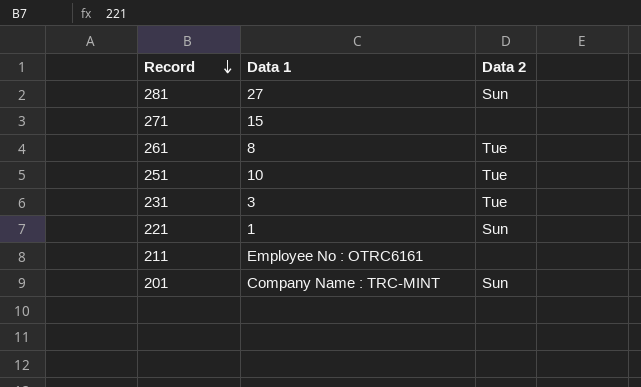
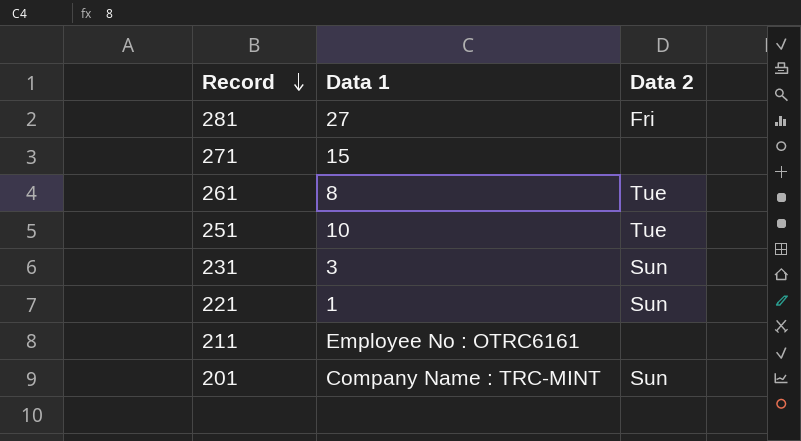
281 | Data 2: Sun -> Fri
231 | Data 2: Tue -> Sun

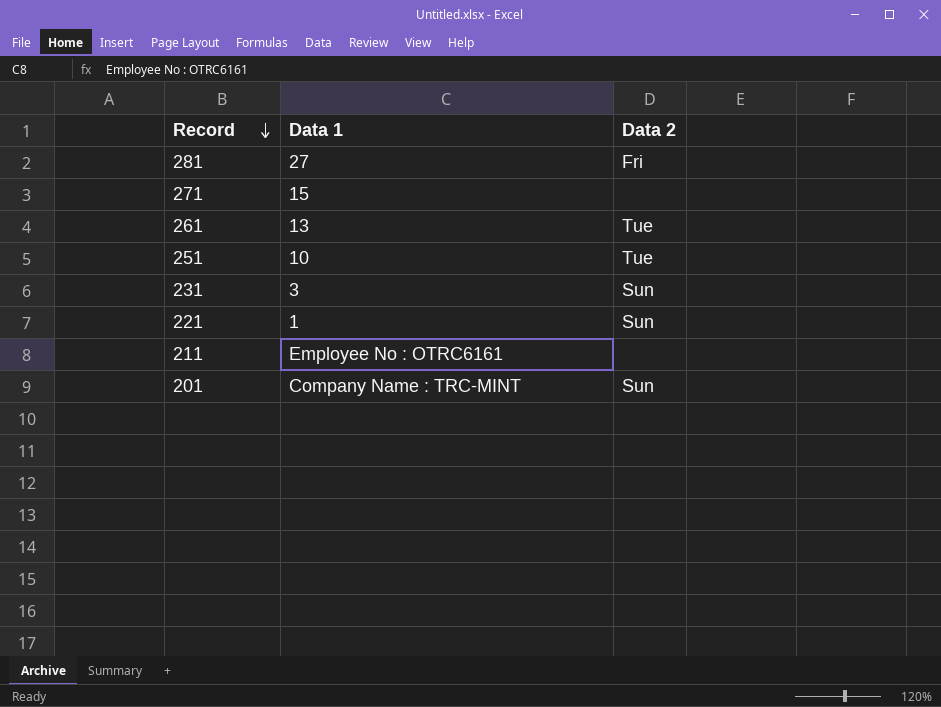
261 | Data 1: 8 -> 13

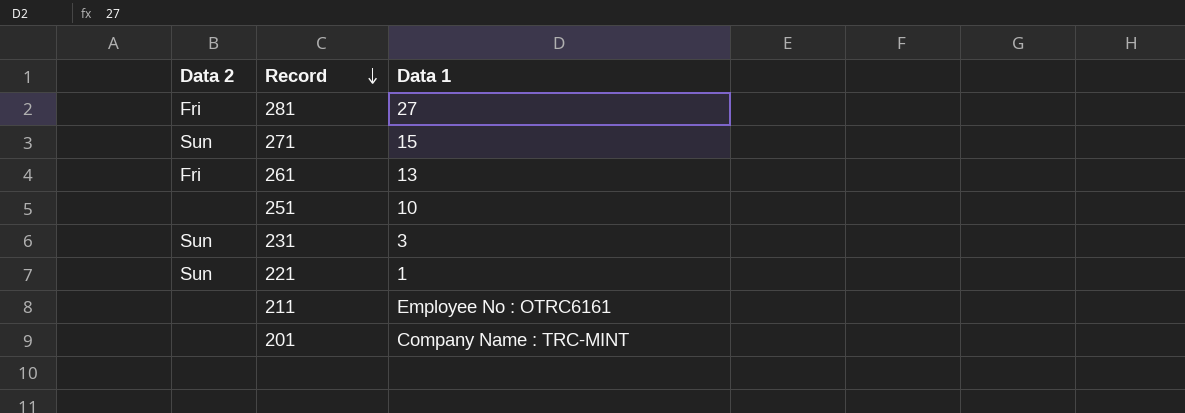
column Data 2 | position: 3 -> 1
271 | Data 2: none -> Sun
261 | Data 2: Tue -> Fri
251 | Data 2: Tue -> none
201 | Data 2: Sun -> none

